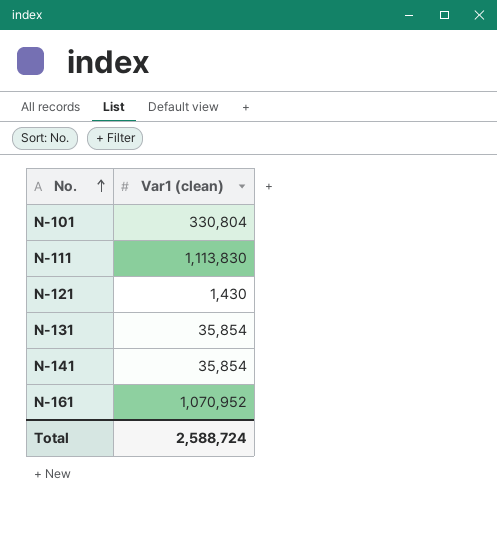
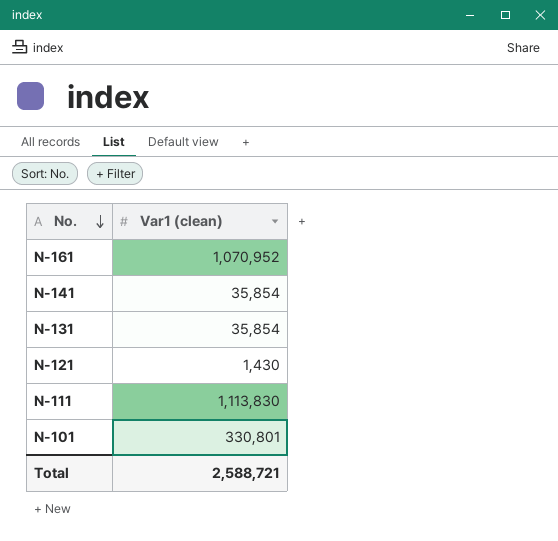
row order: No. ascending -> No. descending
N-101 | Var1 (clean): 330,804 -> 330,801
Total | Var1 (clean): 2,588,724 -> 2,588,721

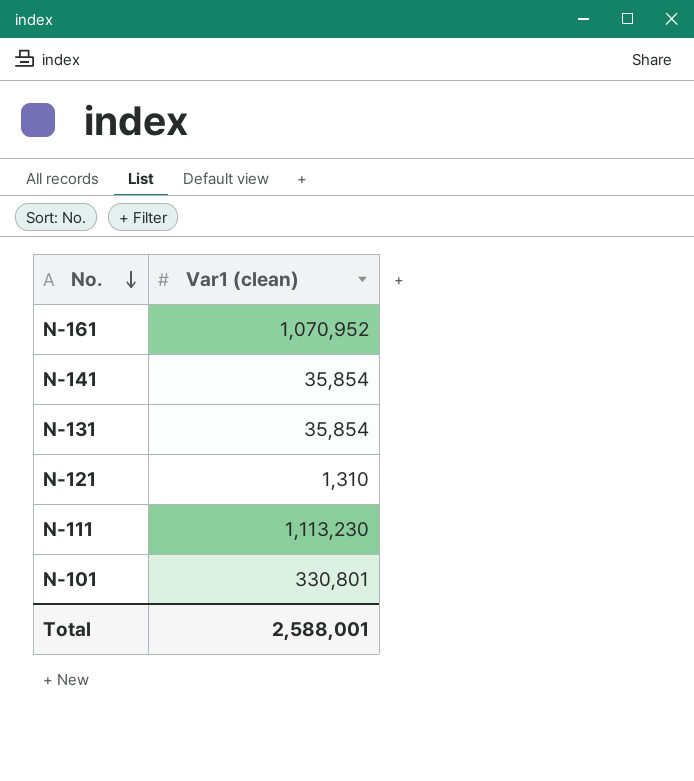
N-121 | Var1 (clean): 1,430 -> 1,310
N-111 | Var1 (clean): 1,113,830 -> 1,113,230
Total | Var1 (clean): 2,588,721 -> 2,588,001

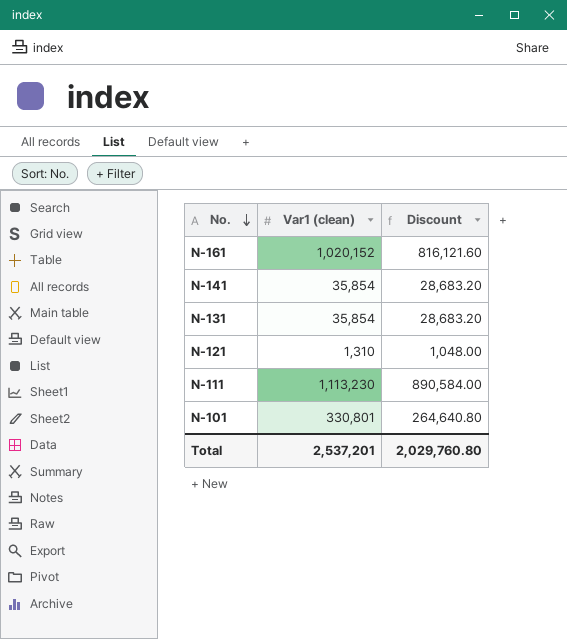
column Discount | formula: none -> [Var1 (clean)] * 0.8
N-161 | Var1 (clean): 1,070,952 -> 1,020,152
Total | Var1 (clean): 2,588,001 -> 2,537,201

